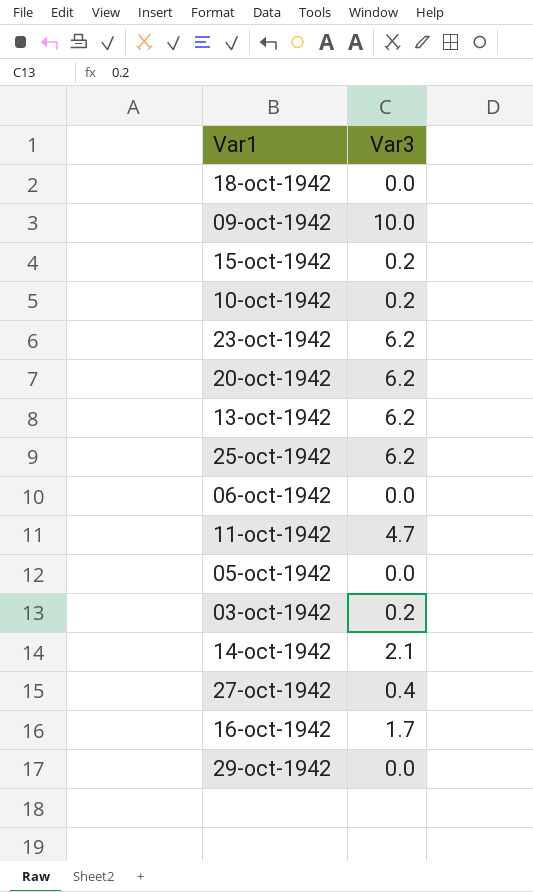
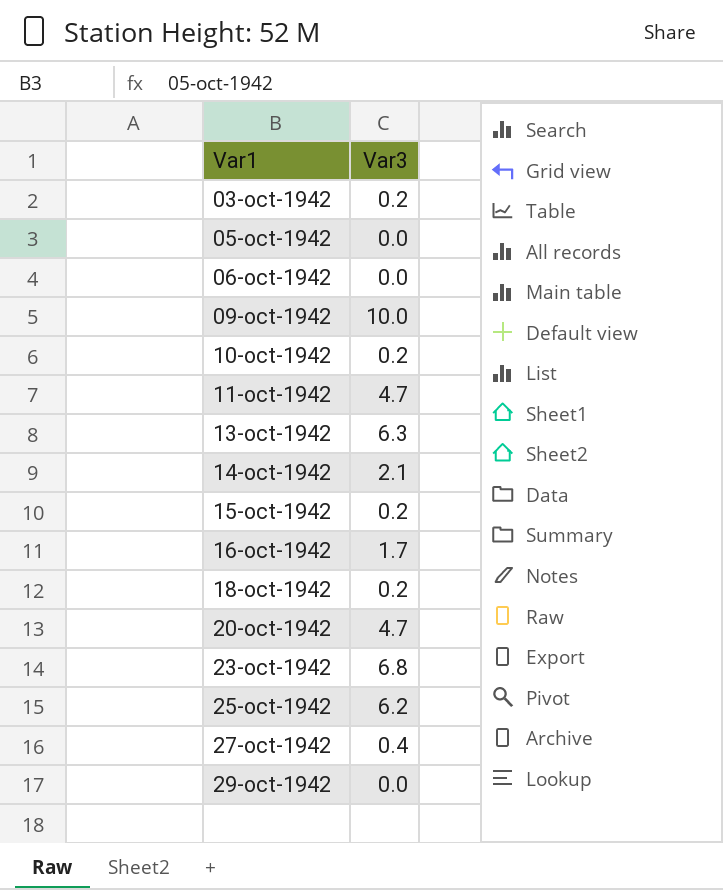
row order: none -> Var1 ascending
13-oct-1942 | Var3: 6.2 -> 6.3
18-oct-1942 | Var3: 0.0 -> 0.2
20-oct-1942 | Var3: 6.2 -> 4.7
23-oct-1942 | Var3: 6.2 -> 6.8

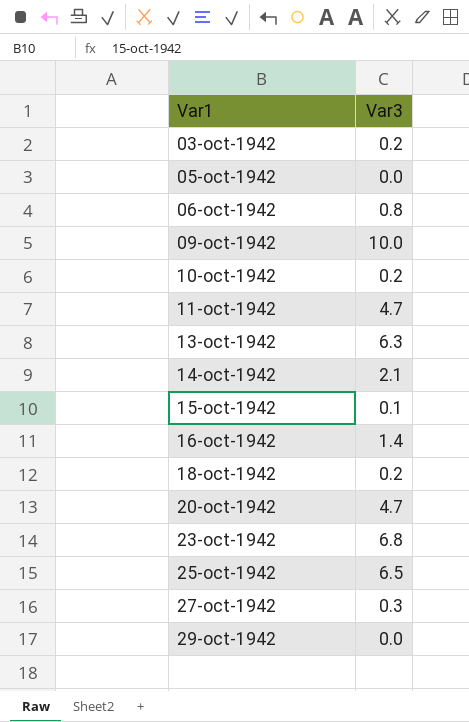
06-oct-1942 | Var3: 0.0 -> 0.8
15-oct-1942 | Var3: 0.2 -> 0.1
16-oct-1942 | Var3: 1.7 -> 1.4
25-oct-1942 | Var3: 6.2 -> 6.5
27-oct-1942 | Var3: 0.4 -> 0.3

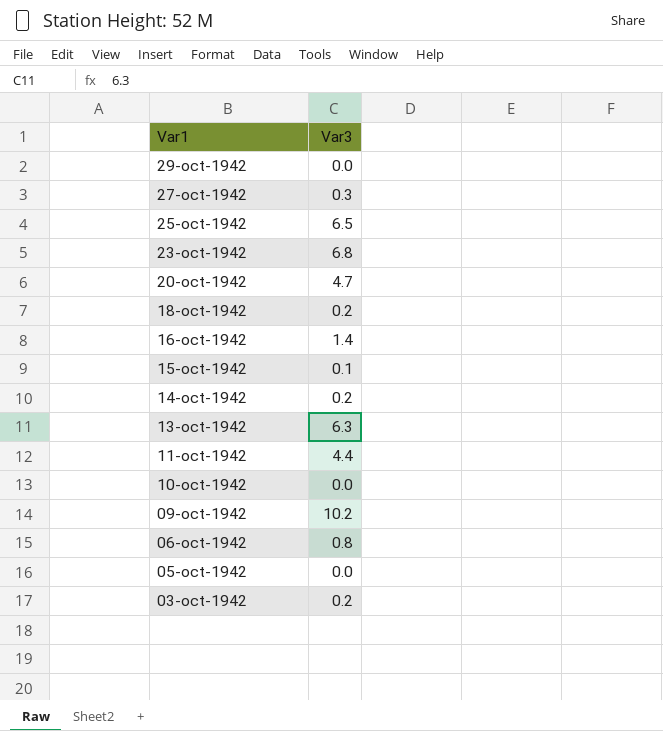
row order: Var1 ascending -> Var1 descending
14-oct-1942 | Var3: 2.1 -> 0.2
11-oct-1942 | Var3: 4.7 -> 4.4
10-oct-1942 | Var3: 0.2 -> 0.0
09-oct-1942 | Var3: 10.0 -> 10.2

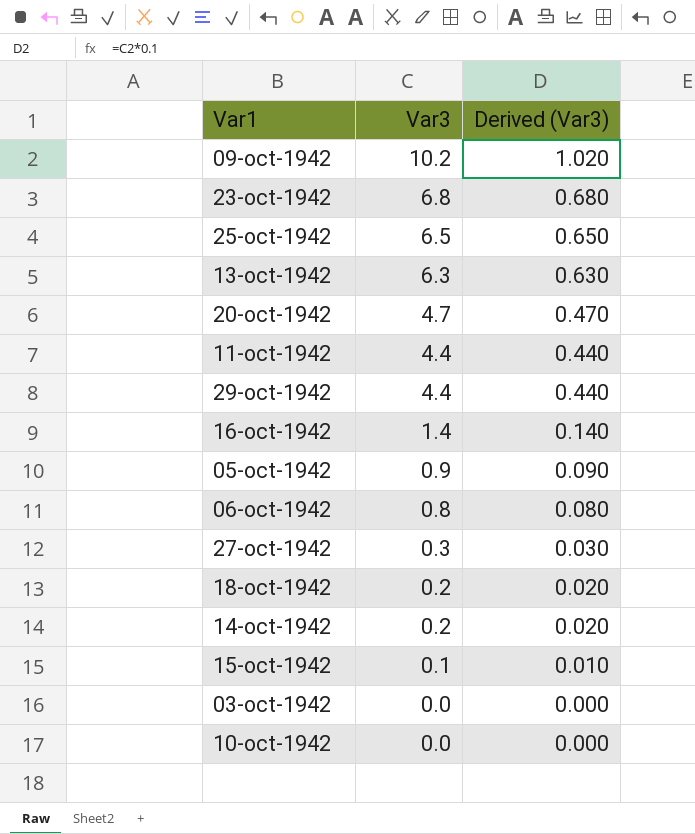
row order: Var1 descending -> Var3 descending
column Derived (Var3) | formula: none -> [Var3] * 0.1
29-oct-1942 | Var3: 0.0 -> 4.4
05-oct-1942 | Var3: 0.0 -> 0.9
03-oct-1942 | Var3: 0.2 -> 0.0

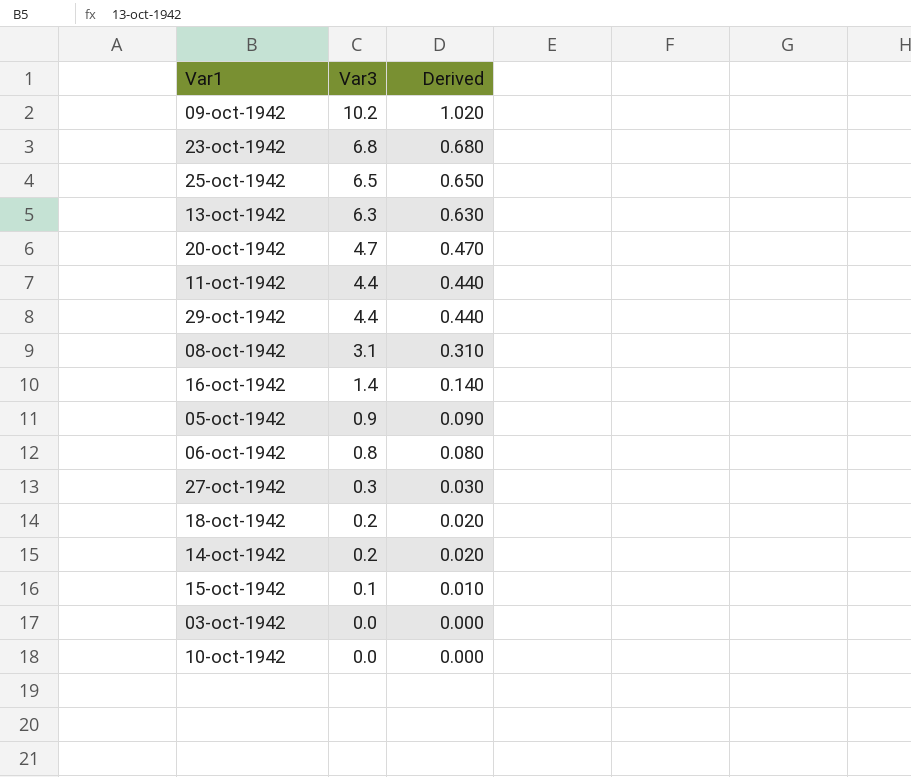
column name: Derived (Var3) -> Derived
row 08-oct-1942: none -> 3.1 | 0.310

